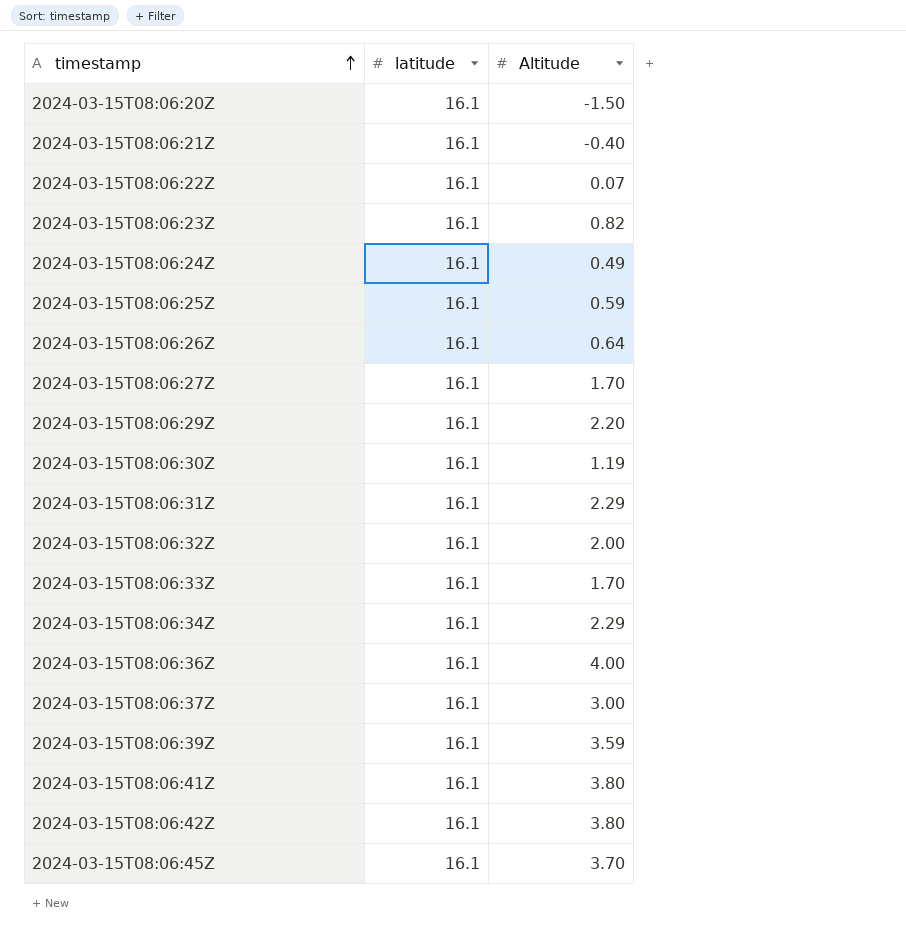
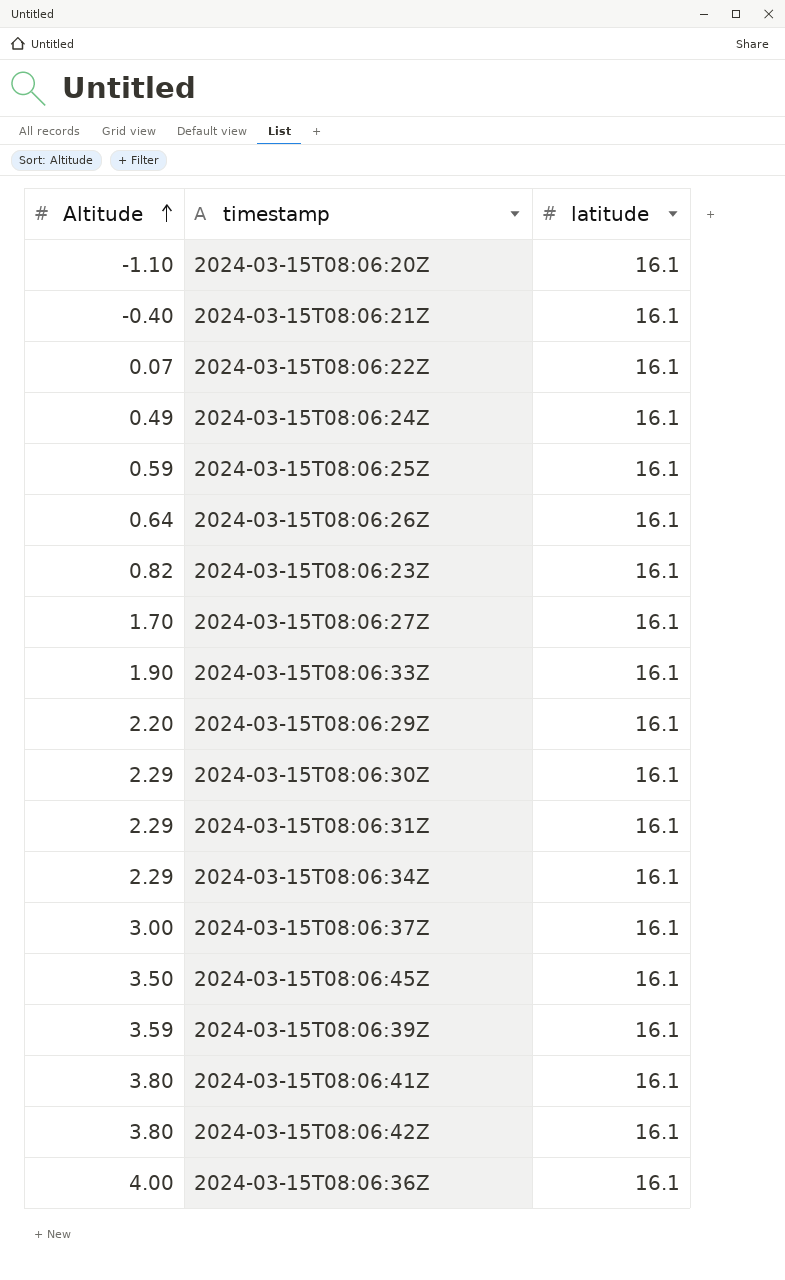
row order: timestamp ascending -> Altitude ascending
column Altitude | position: 3 -> 1
row 2024-03-15T08:06:32Z: 16.1 | 2.00 -> none
2024-03-15T08:06:20Z | Altitude: -1.50 -> -1.10
2024-03-15T08:06:33Z | Altitude: 1.70 -> 1.90
2024-03-15T08:06:30Z | Altitude: 1.19 -> 2.29
2024-03-15T08:06:45Z | Altitude: 3.70 -> 3.50

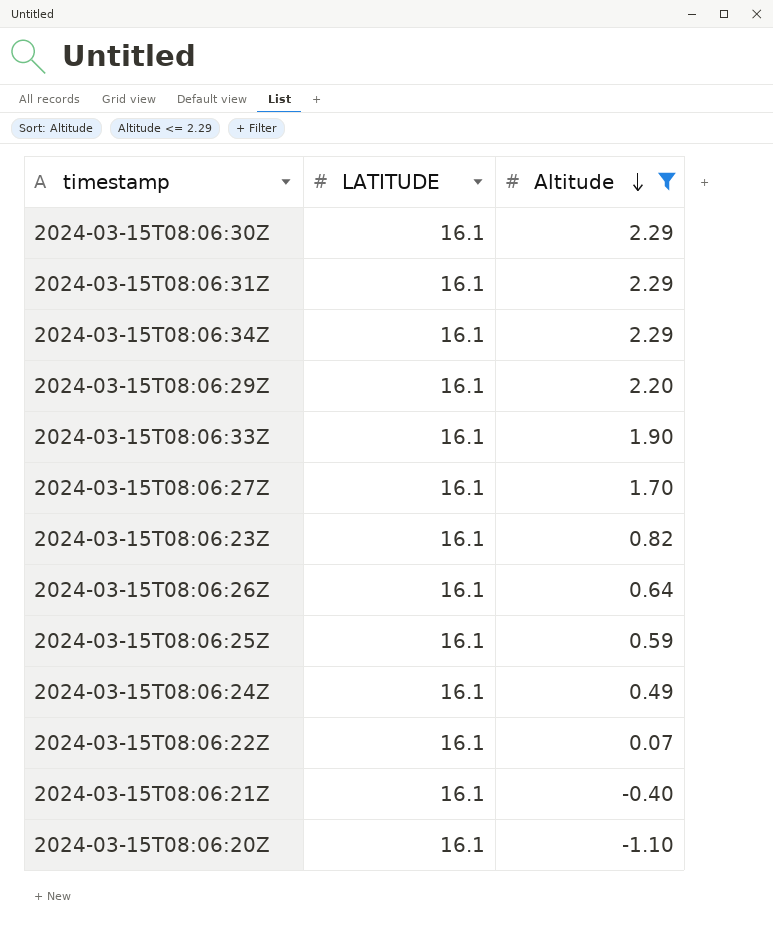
filter: none -> Altitude <= 2.29
row order: Altitude ascending -> Altitude descending
column name: latitude -> LATITUDE
column Altitude | position: 1 -> 3

